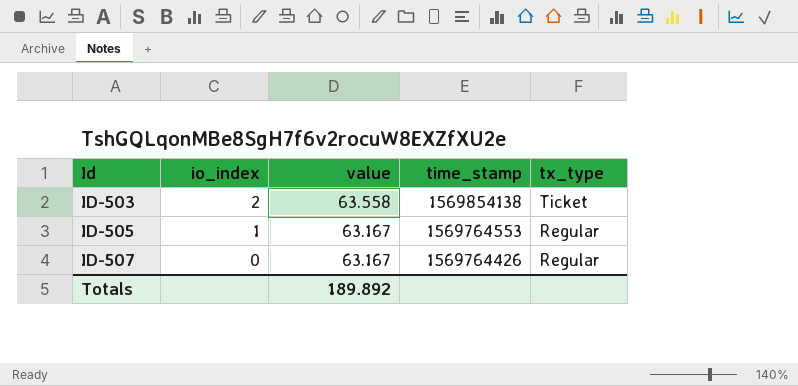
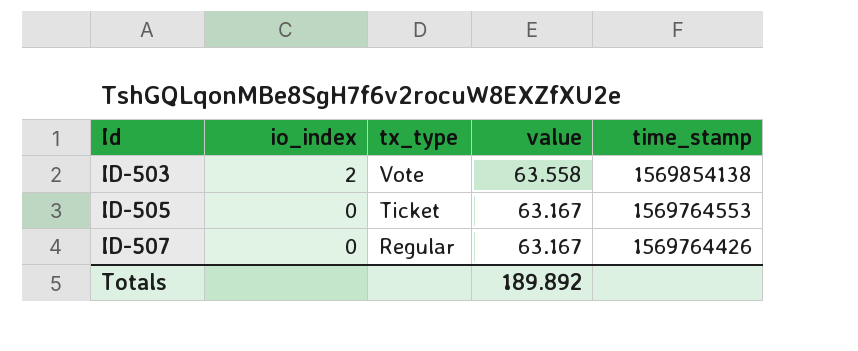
column tx_type | position: 5 -> 3
ID-503 | tx_type: Ticket -> Vote
ID-505 | io_index: 1 -> 0
ID-505 | tx_type: Regular -> Ticket

